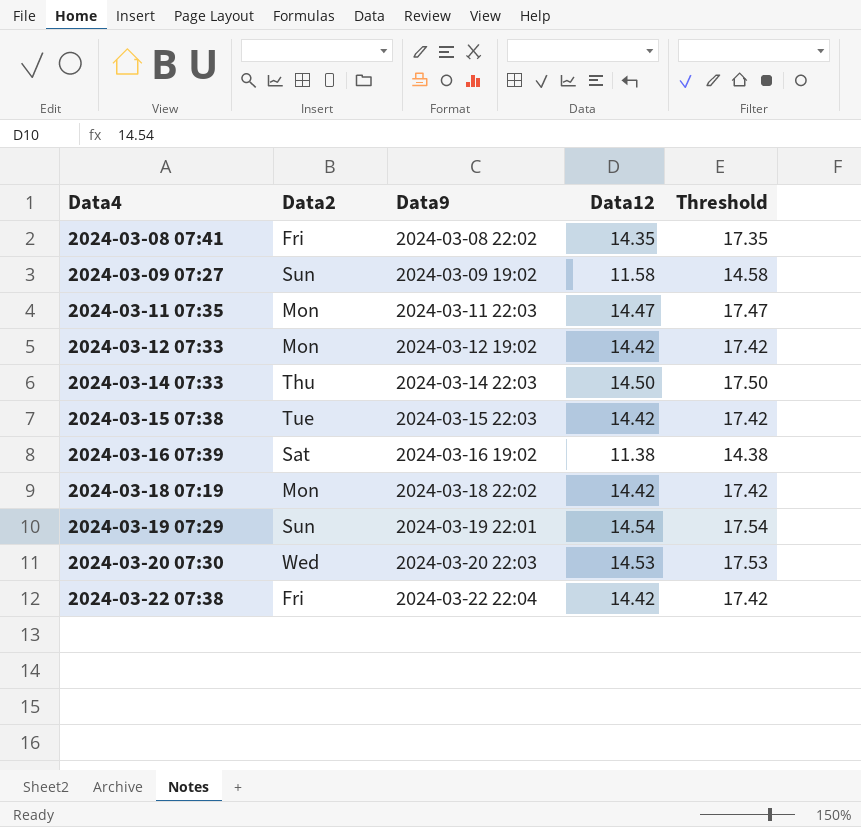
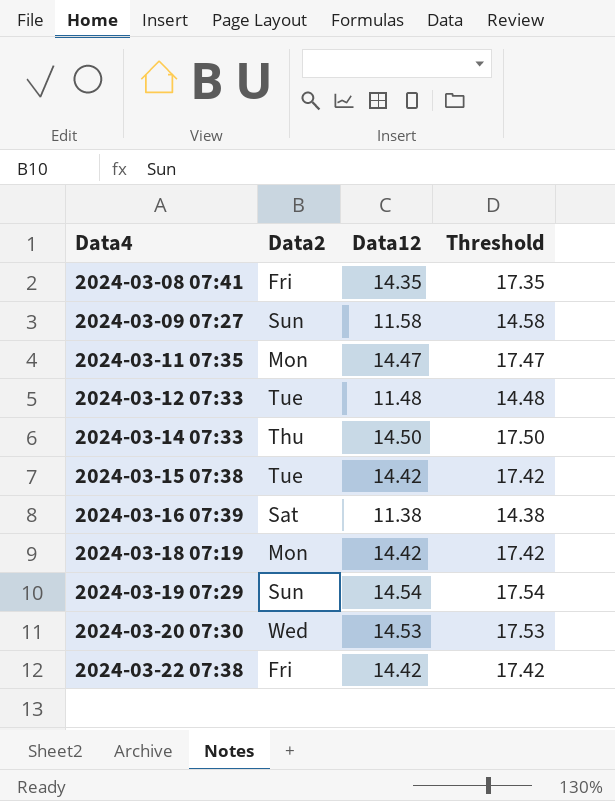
column Data9 | position: 3 -> none
2024-03-12 07:33 | Data2: Mon -> Tue
2024-03-12 07:33 | Data12: 14.42 -> 11.48
2024-03-12 07:33 | Threshold: 17.42 -> 14.48

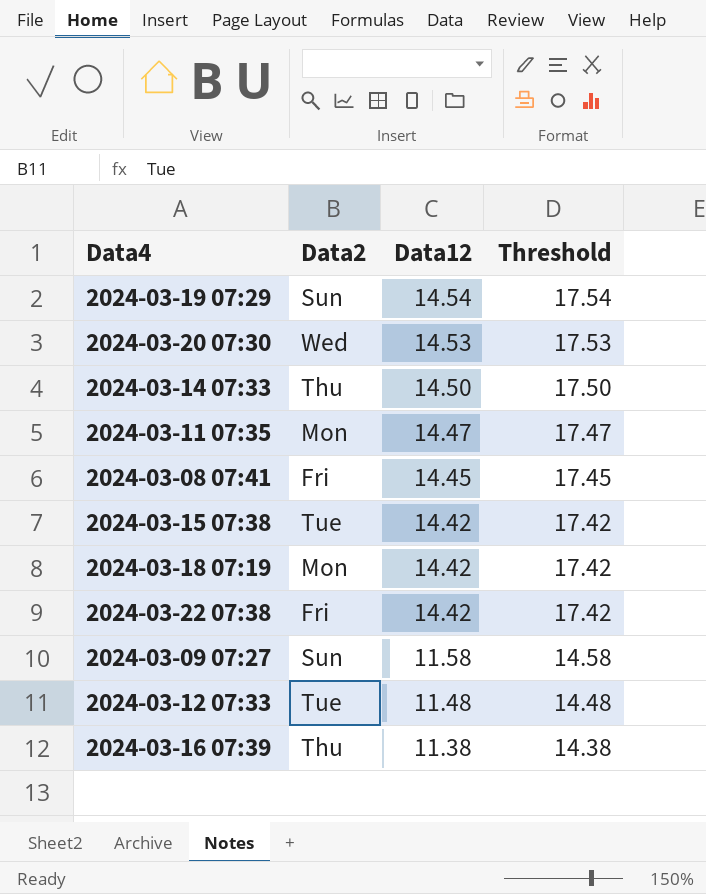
row order: Data4 ascending -> Data12 descending
2024-03-08 07:41 | Data12: 14.35 -> 14.45
2024-03-08 07:41 | Threshold: 17.35 -> 17.45
2024-03-16 07:39 | Data2: Sat -> Thu

